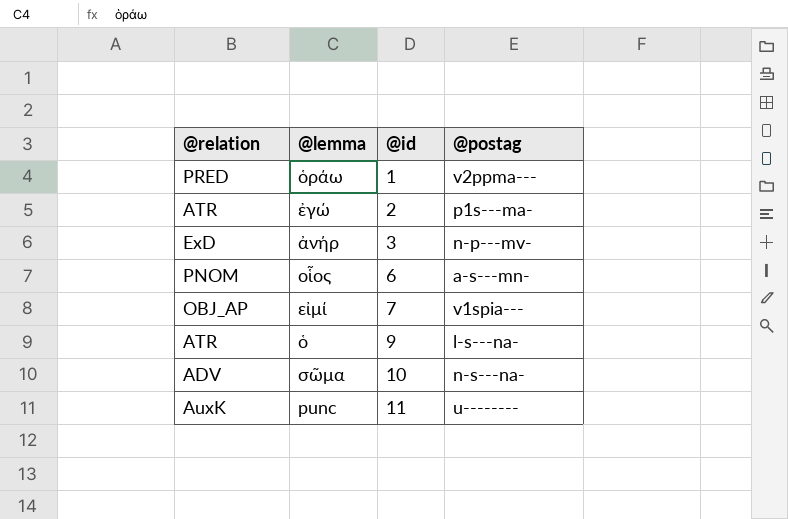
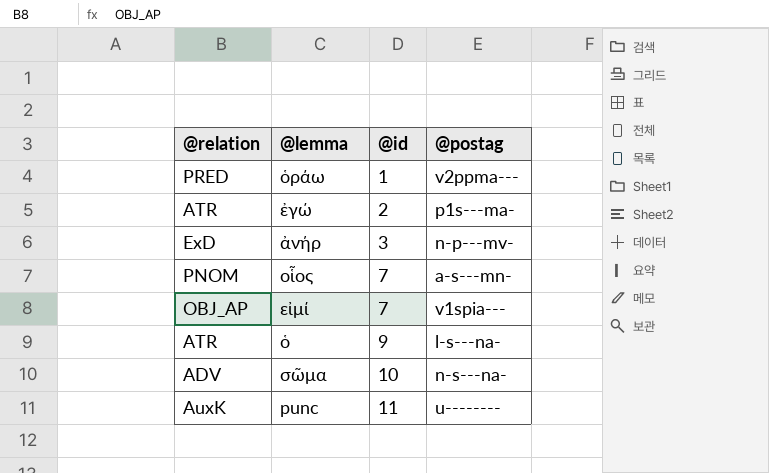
οἷος | @id: 6 -> 7

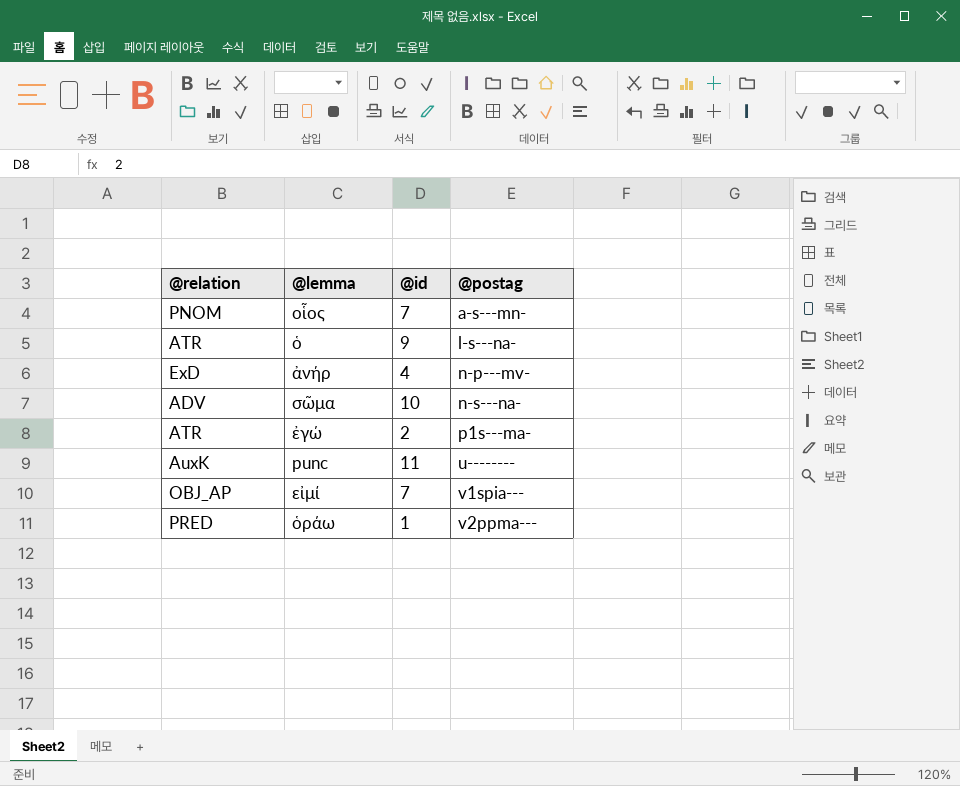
row order: @id ascending -> @postag ascending
ἀνήρ | @id: 3 -> 4

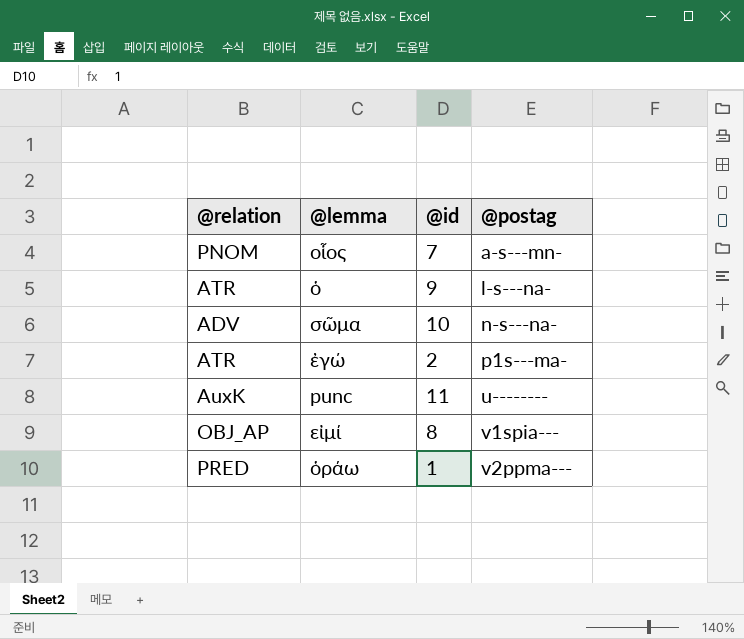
row ἀνήρ: ExD | 4 | n-p---mv- -> none
εἰμί | @id: 7 -> 8

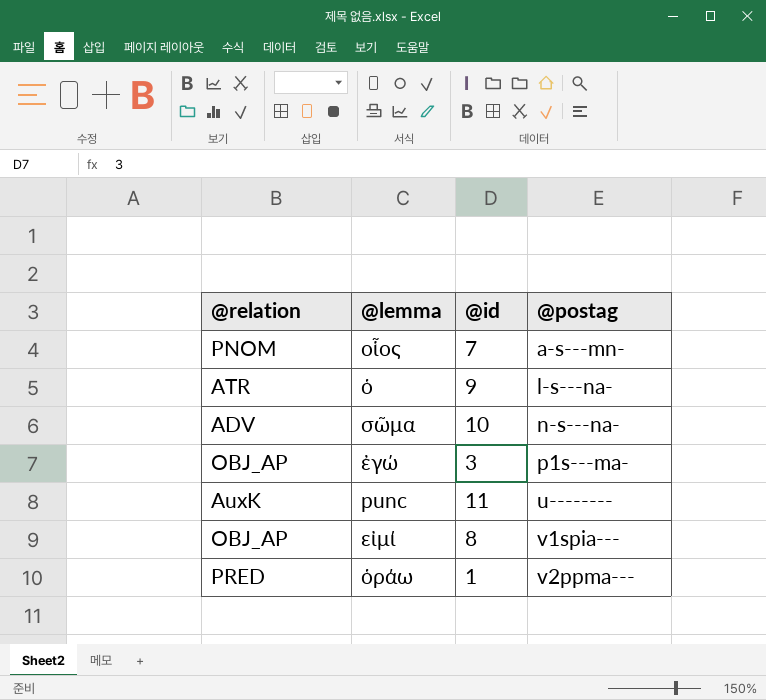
ἐγώ | @relation: ATR -> OBJ_AP
ἐγώ | @id: 2 -> 3

